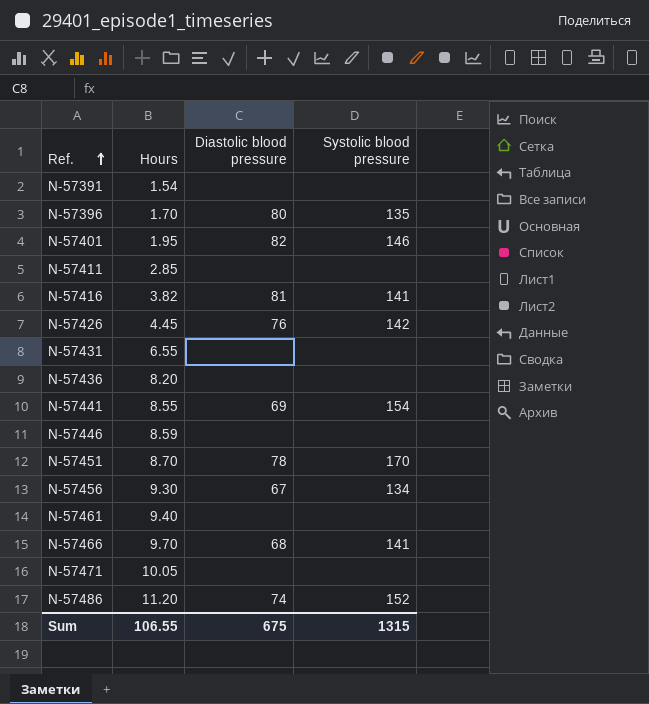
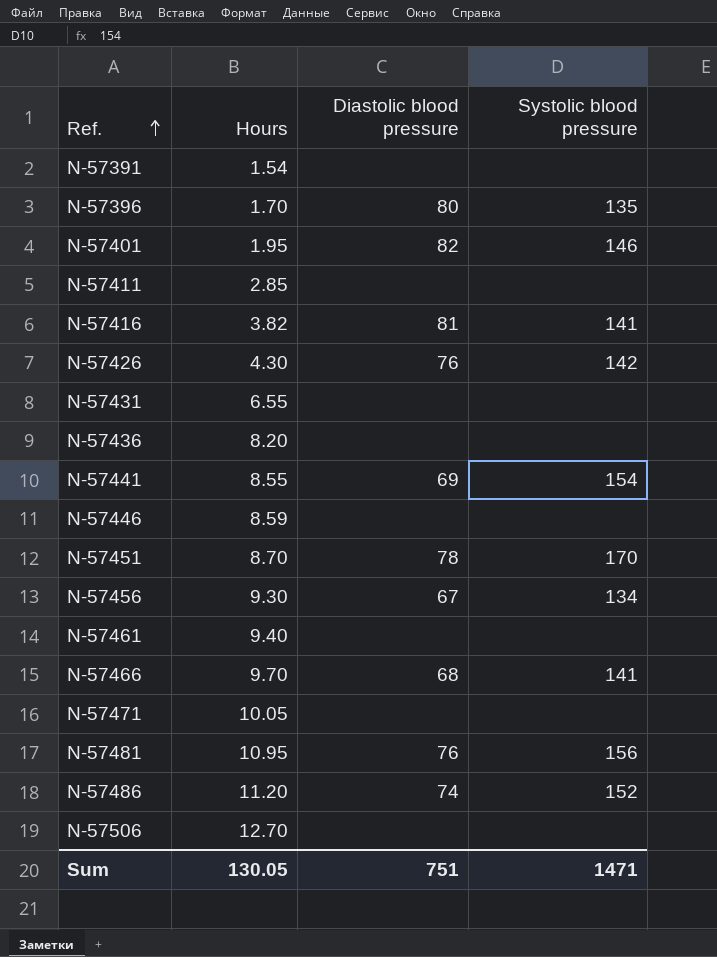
N-57426 | Hours: 4.45 -> 4.30
row N-57481: none -> 10.95 | 76 | 156
row N-57506: none -> 12.70 | none | none
Sum | Hours: 106.55 -> 130.05
Sum | Diastolic blood pressure: 675 -> 751
Sum | Systolic blood pressure: 1315 -> 1471

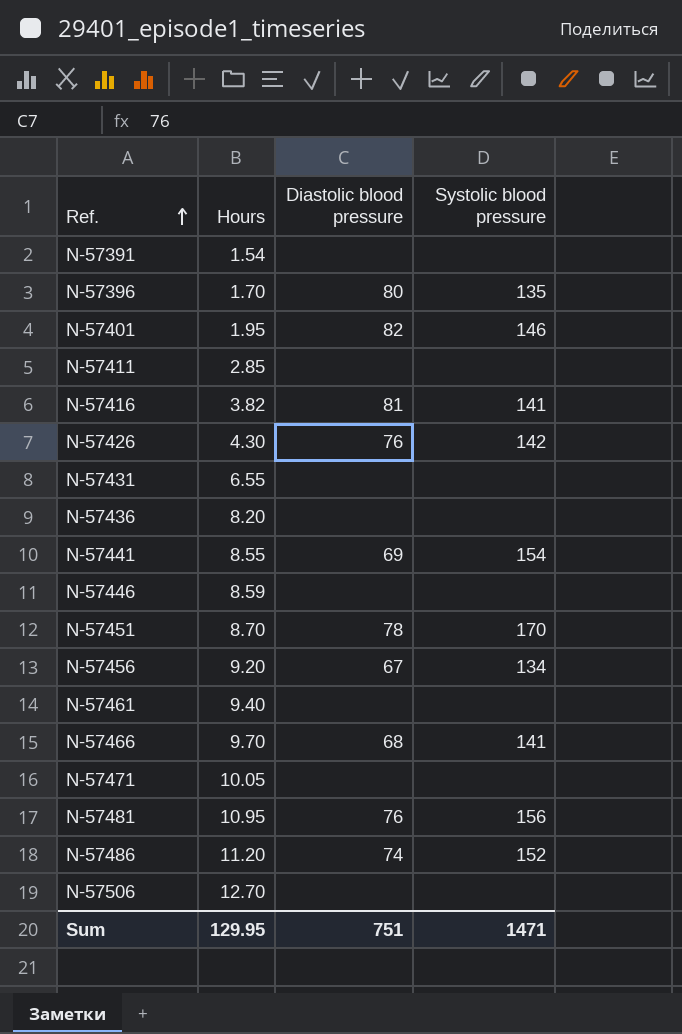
N-57456 | Hours: 9.30 -> 9.20
Sum | Hours: 130.05 -> 129.95

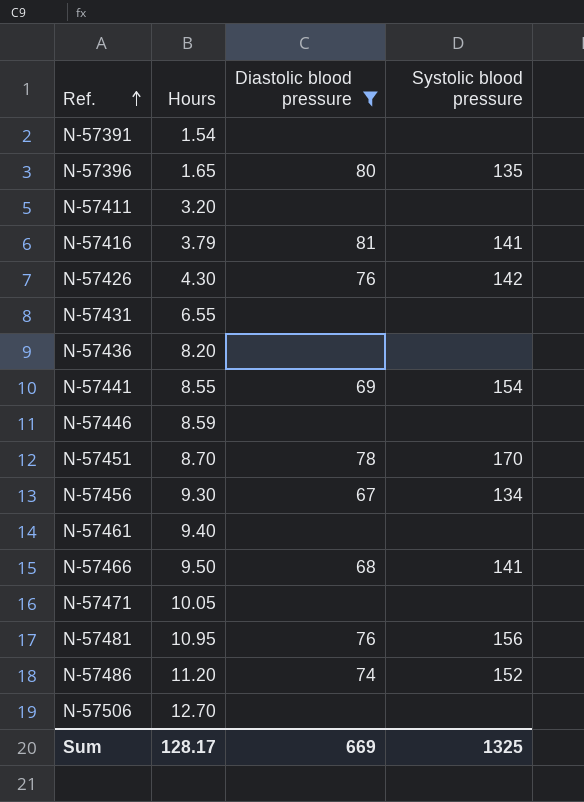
filter: none -> Diastolic blood pressure != 82
N-57396 | Hours: 1.70 -> 1.65
N-57411 | Hours: 2.85 -> 3.20
N-57416 | Hours: 3.82 -> 3.79
N-57456 | Hours: 9.20 -> 9.30
N-57466 | Hours: 9.70 -> 9.50
Sum | Hours: 129.95 -> 128.17
Sum | Diastolic blood pressure: 751 -> 669
Sum | Systolic blood pressure: 1471 -> 1325

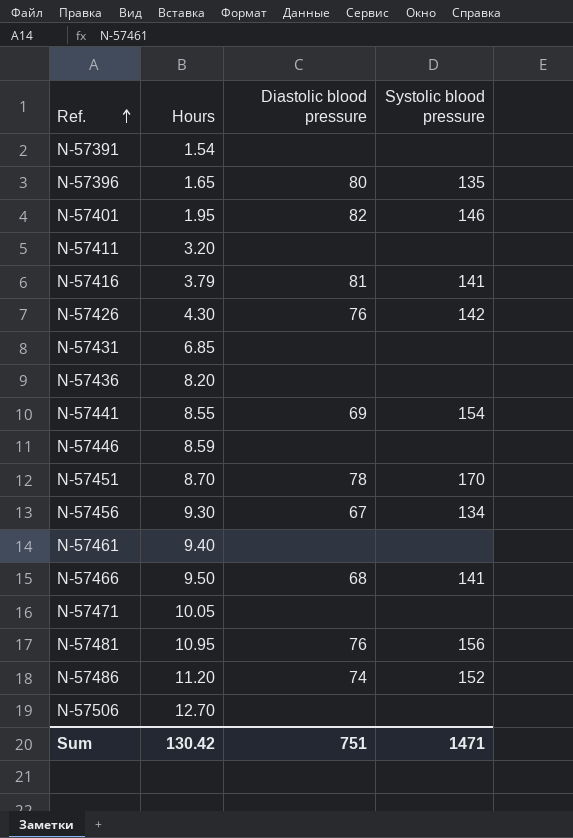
filter: Diastolic blood pressure != 82 -> none
N-57431 | Hours: 6.55 -> 6.85
Sum | Hours: 128.17 -> 130.42
Sum | Diastolic blood pressure: 669 -> 751
Sum | Systolic blood pressure: 1325 -> 1471

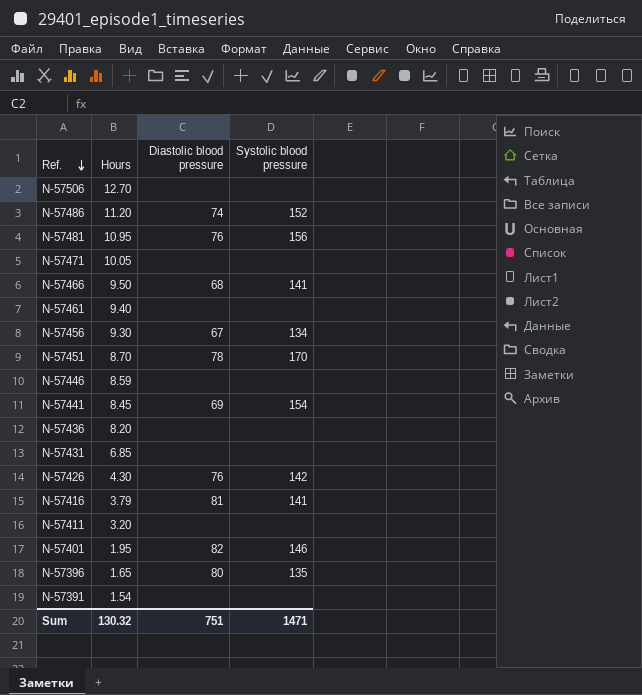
row order: Ref. ascending -> Ref. descending
N-57441 | Hours: 8.55 -> 8.45
Sum | Hours: 130.42 -> 130.32

